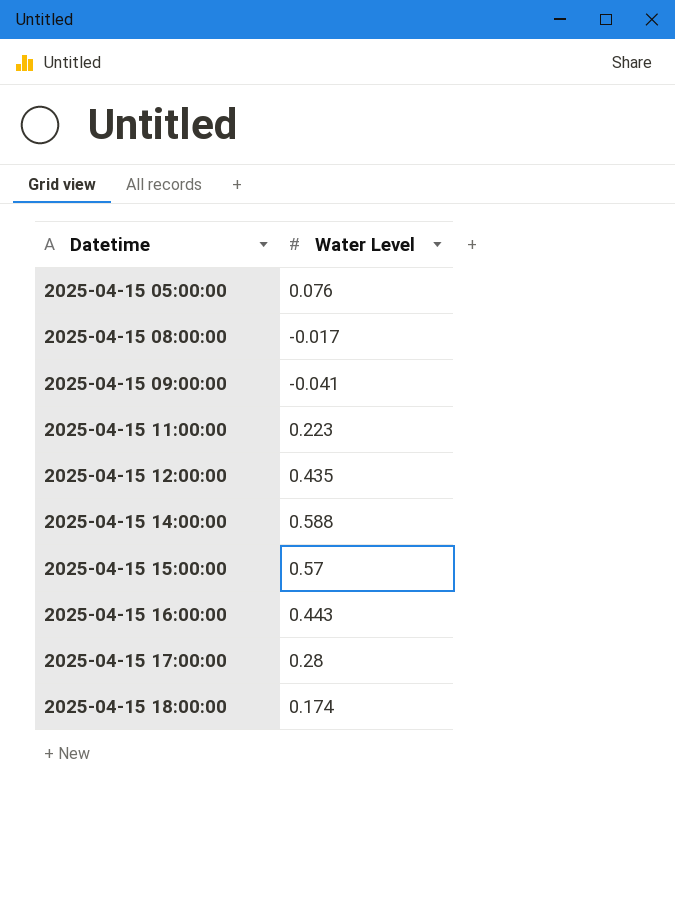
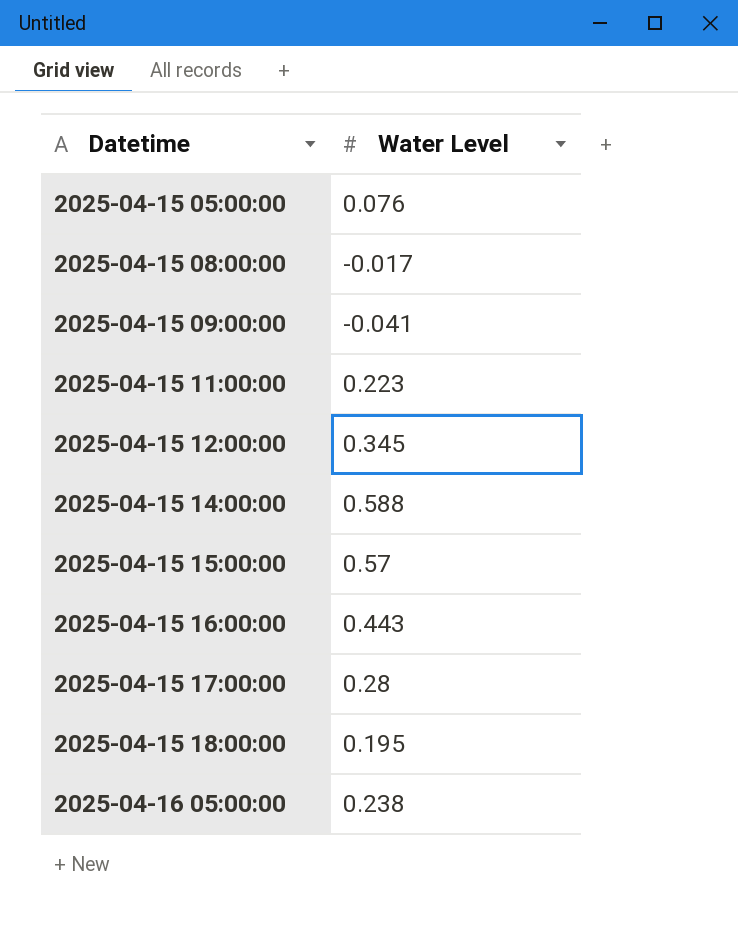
2025-04-15 12:00:00 | Water Level: 0.435 -> 0.345
2025-04-15 18:00:00 | Water Level: 0.174 -> 0.195
row 2025-04-16 05:00:00: none -> 0.238

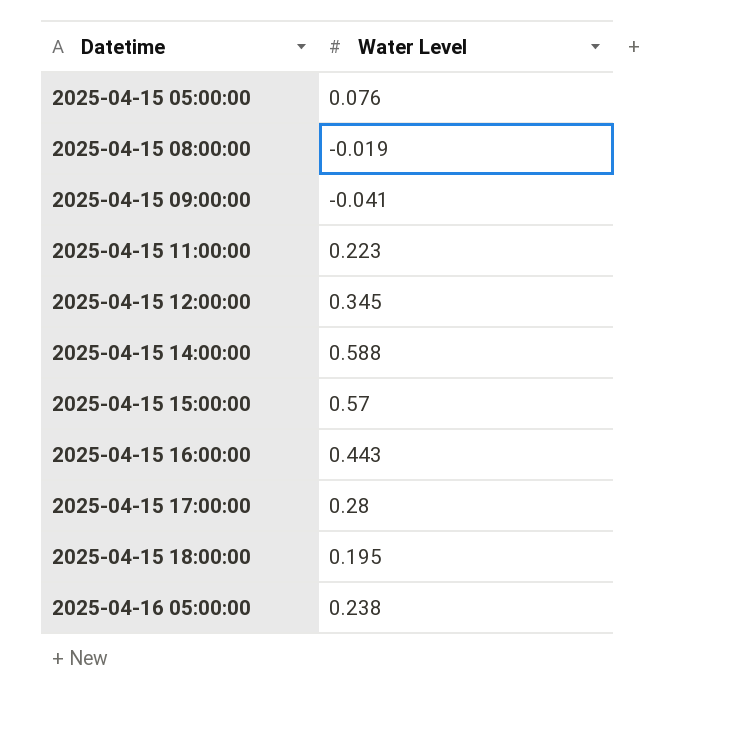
2025-04-15 08:00:00 | Water Level: -0.017 -> -0.019

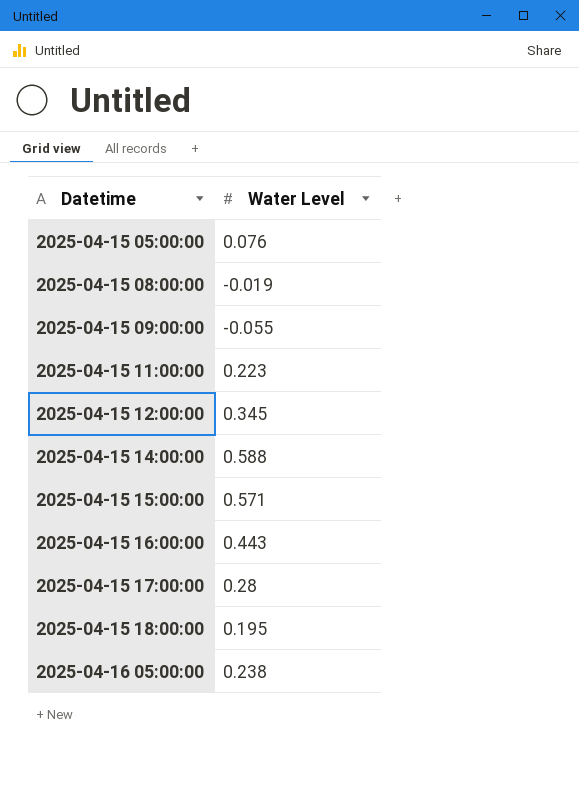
2025-04-15 09:00:00 | Water Level: -0.041 -> -0.055
2025-04-15 15:00:00 | Water Level: 0.57 -> 0.571

